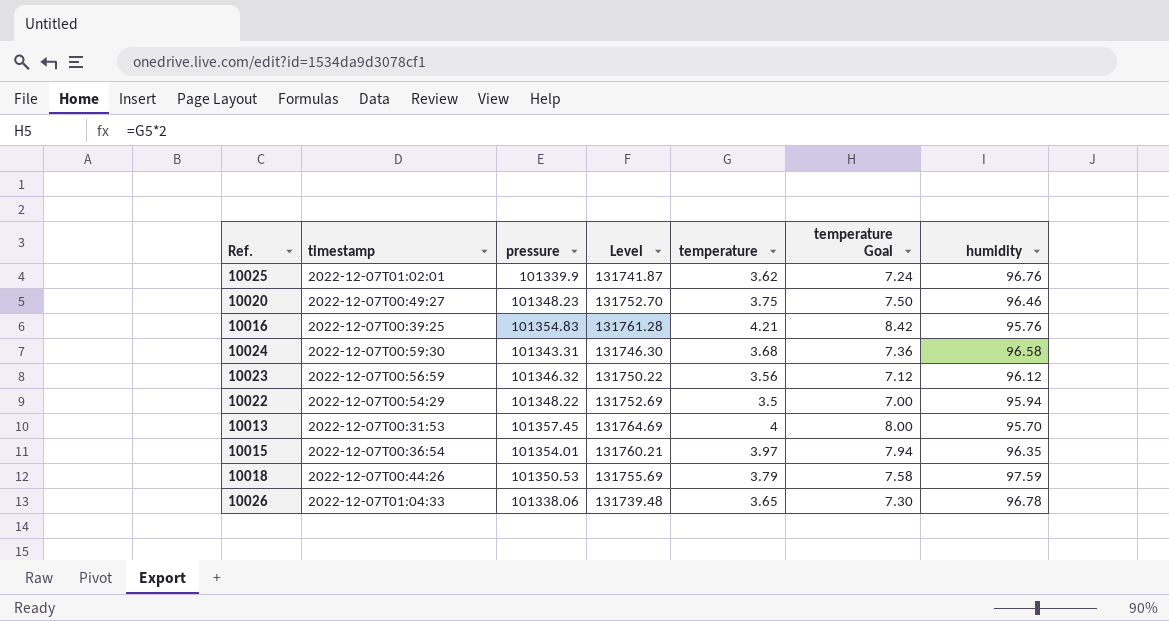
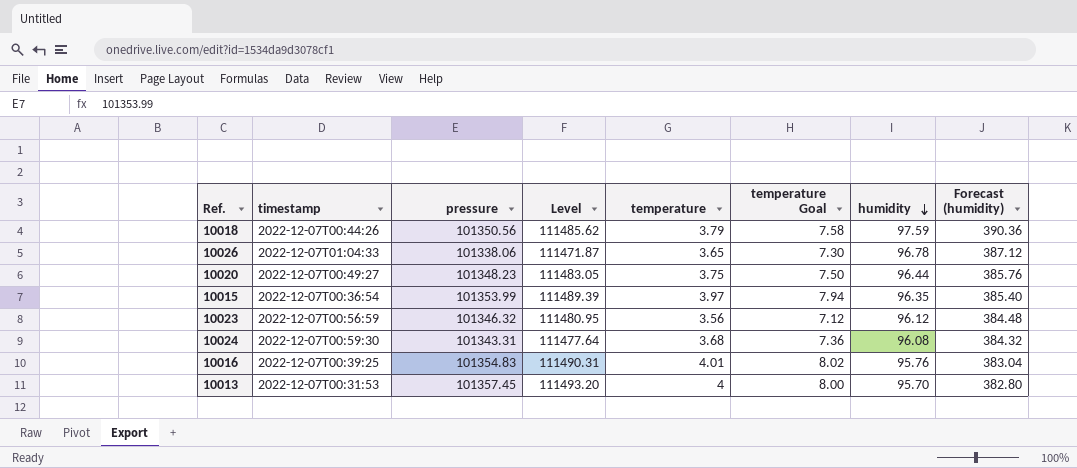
row order: none -> humidity descending
column Level | formula: [pressure] * 1.3 -> [pressure] * 1.1
column Forecast (humidity) | formula: none -> [humidity] * 4
row 10025: 2022-12-07T01:02:01 | 101339.9 | 131741.87 | 3.62 | 7.24 | 96.76 -> none
row 10022: 2022-12-07T00:54:29 | 101348.22 | 131752.69 | 3.5 | 7.00 | 95.94 -> none
10018 | pressure: 101350.53 -> 101350.56
10020 | humidity: 96.46 -> 96.44
10015 | pressure: 101354.01 -> 101353.99
10024 | humidity: 96.58 -> 96.08
10016 | temperature: 4.21 -> 4.01
10016 | temperature Goal: 8.42 -> 8.02

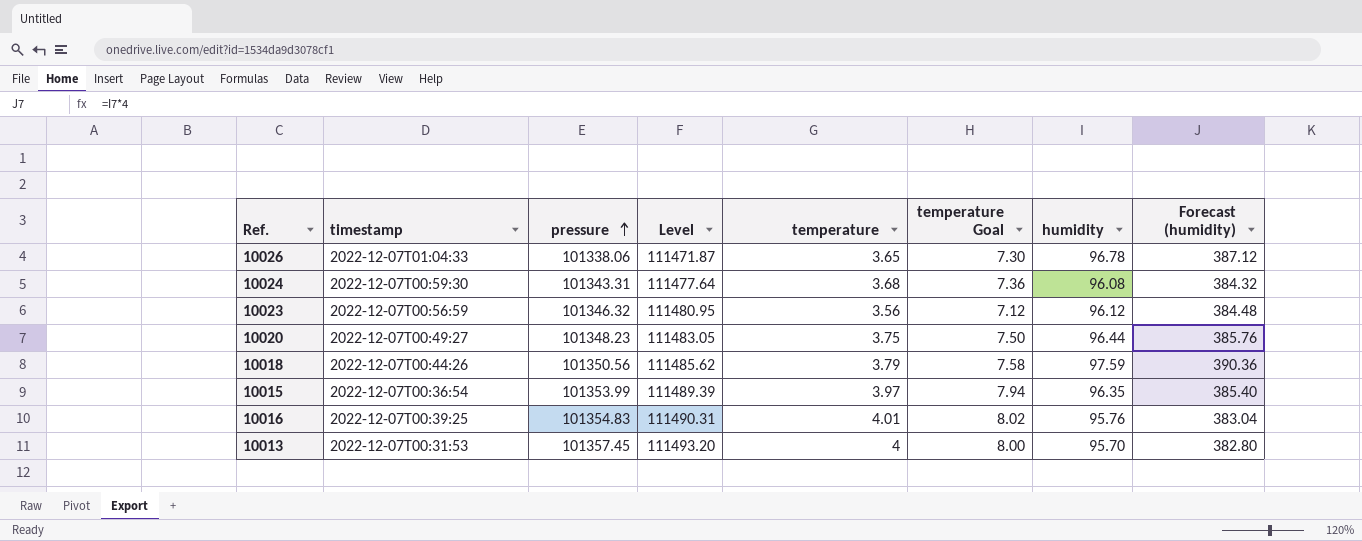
row order: humidity descending -> pressure ascending

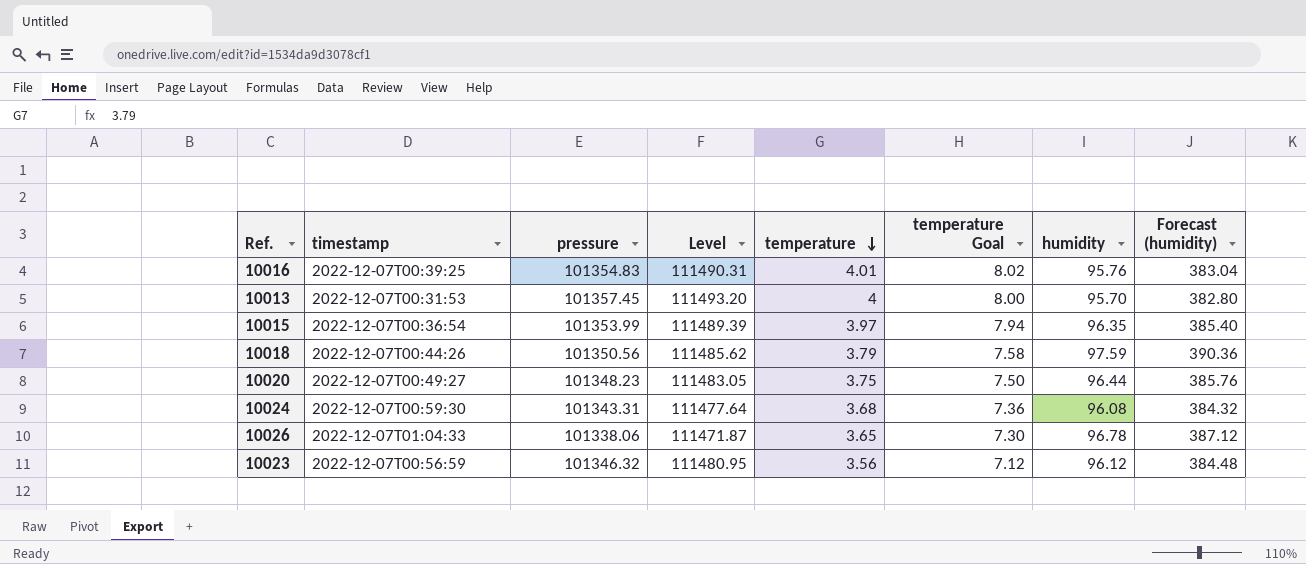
row order: pressure ascending -> temperature descending

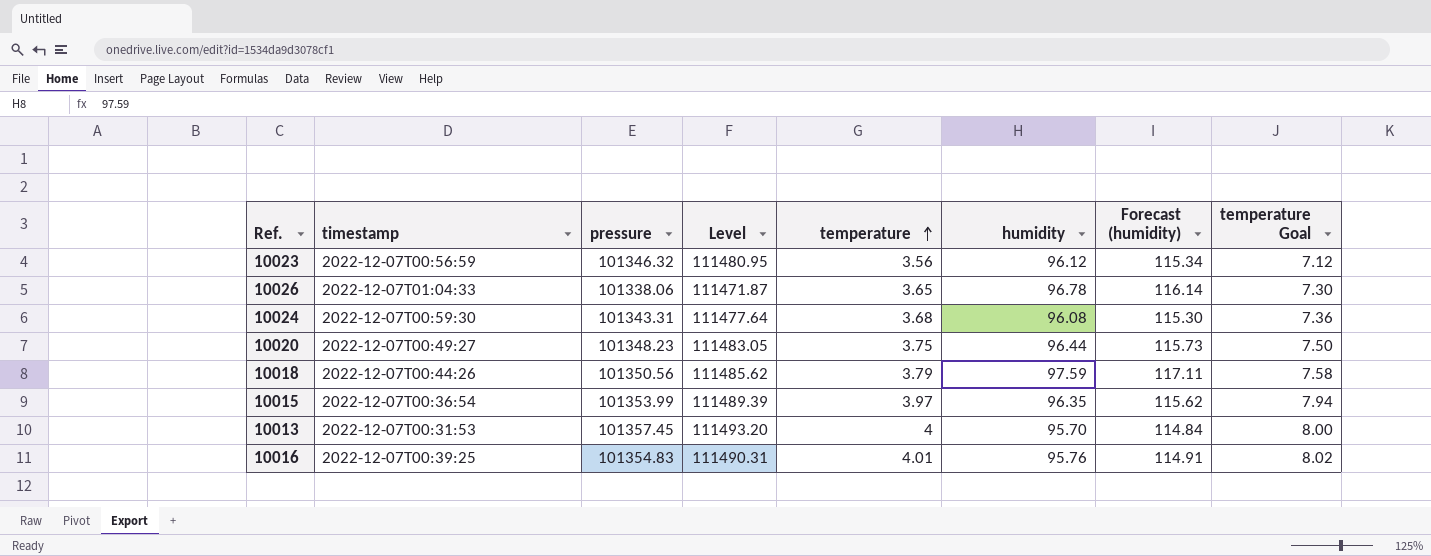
row order: temperature descending -> temperature ascending
column Forecast (humidity) | formula: [humidity] * 4 -> [humidity] * 1.2
column temperature Goal | position: 6 -> 8

